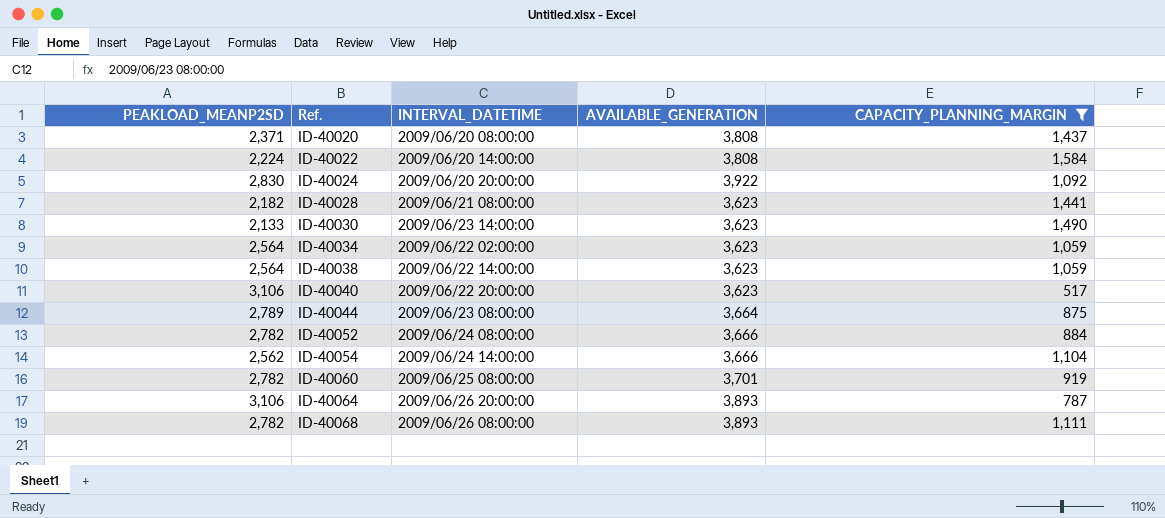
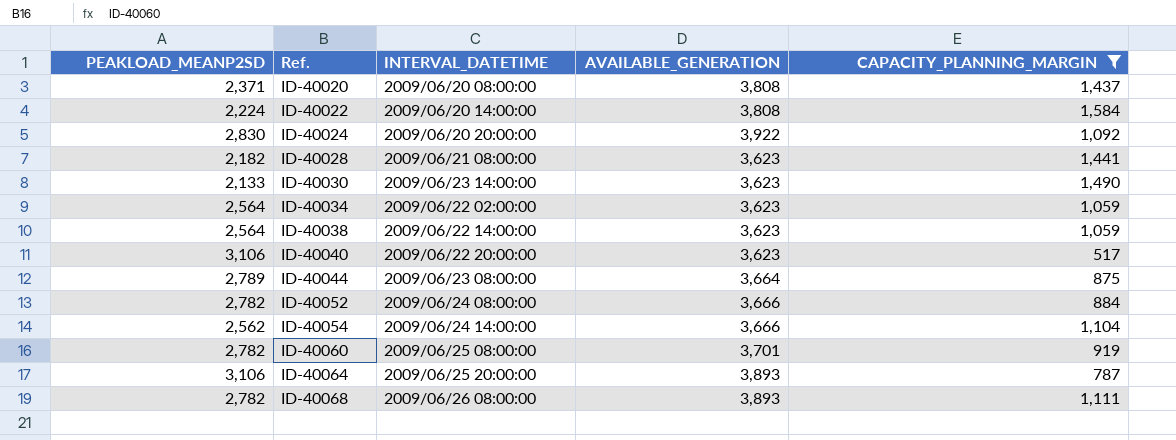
ID-40064 | INTERVAL_DATETIME: 2009/06/26 20:00:00 -> 2009/06/25 20:00:00

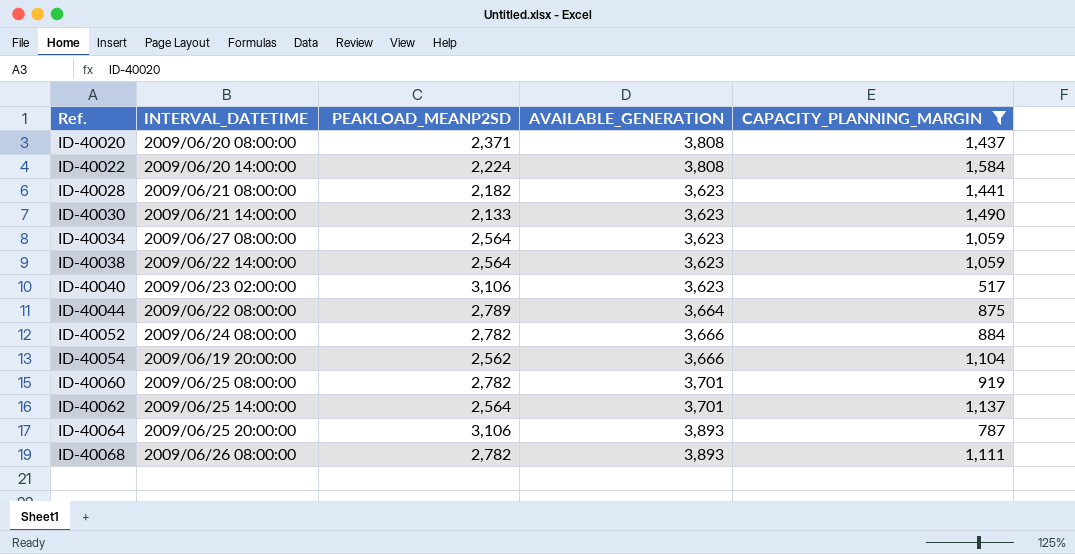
column PEAKLOAD_MEANP2SD | position: 1 -> 3
row ID-40024: 2,830 | 2009/06/20 20:00:00 | 3,922 | 1,092 -> none
ID-40030 | INTERVAL_DATETIME: 2009/06/23 14:00:00 -> 2009/06/21 14:00:00
ID-40034 | INTERVAL_DATETIME: 2009/06/22 02:00:00 -> 2009/06/27 08:00:00
ID-40040 | INTERVAL_DATETIME: 2009/06/22 20:00:00 -> 2009/06/23 02:00:00
ID-40044 | INTERVAL_DATETIME: 2009/06/23 08:00:00 -> 2009/06/22 08:00:00
ID-40054 | INTERVAL_DATETIME: 2009/06/24 14:00:00 -> 2009/06/19 20:00:00
row ID-40062: none -> 2009/06/25 14:00:00 | 2,564 | 3,701 | 1,137

